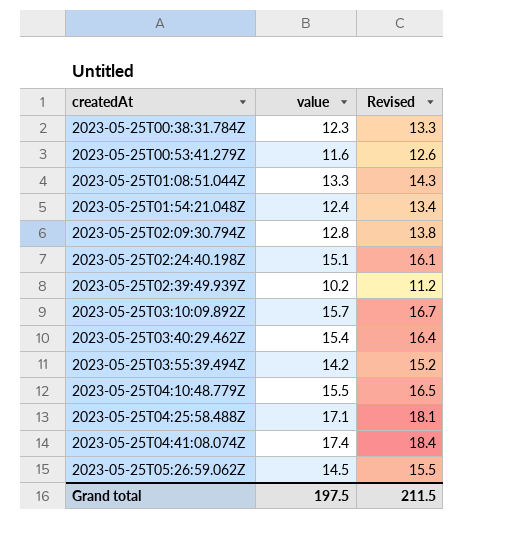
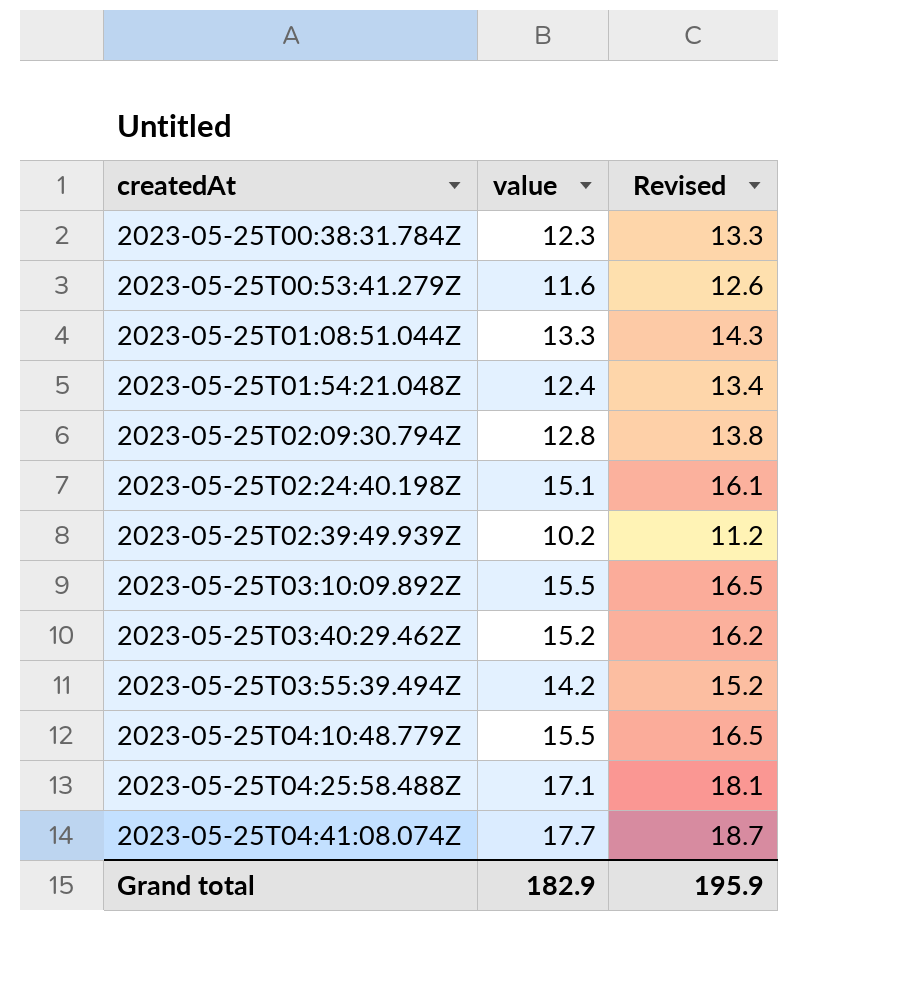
row 2023-05-25T05:26:59.062Z: 14.5 | 15.5 -> none
2023-05-25T03:10:09.892Z | value: 15.7 -> 15.5
2023-05-25T03:10:09.892Z | Revised: 16.7 -> 16.5
2023-05-25T03:40:29.462Z | value: 15.4 -> 15.2
2023-05-25T03:40:29.462Z | Revised: 16.4 -> 16.2
2023-05-25T04:41:08.074Z | value: 17.4 -> 17.7
2023-05-25T04:41:08.074Z | Revised: 18.4 -> 18.7
Grand total | value: 197.5 -> 182.9
Grand total | Revised: 211.5 -> 195.9

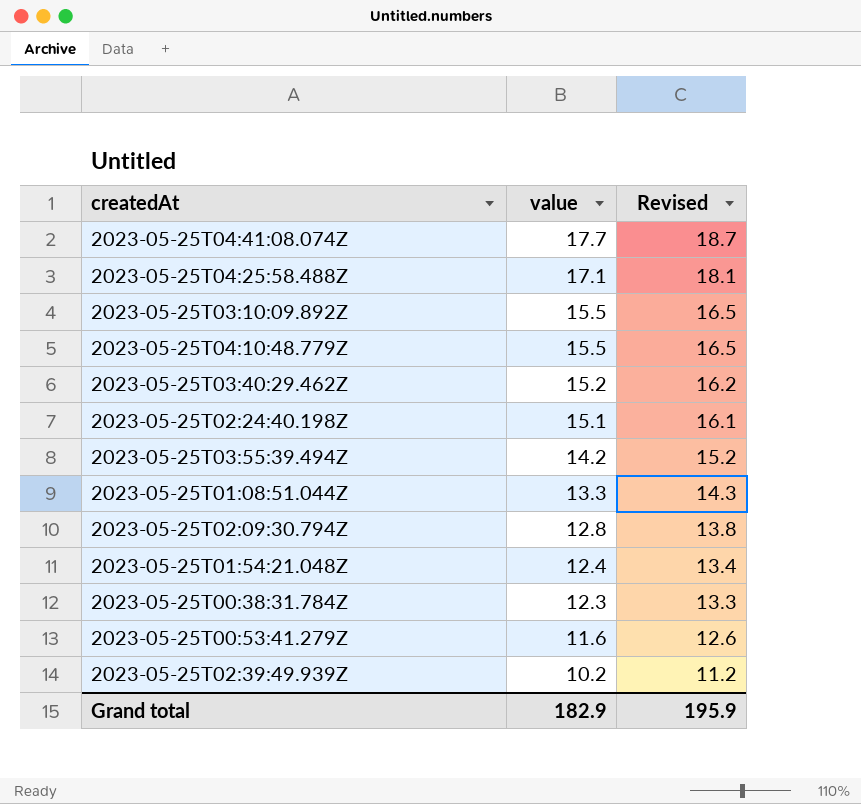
row order: createdAt ascending -> value descending

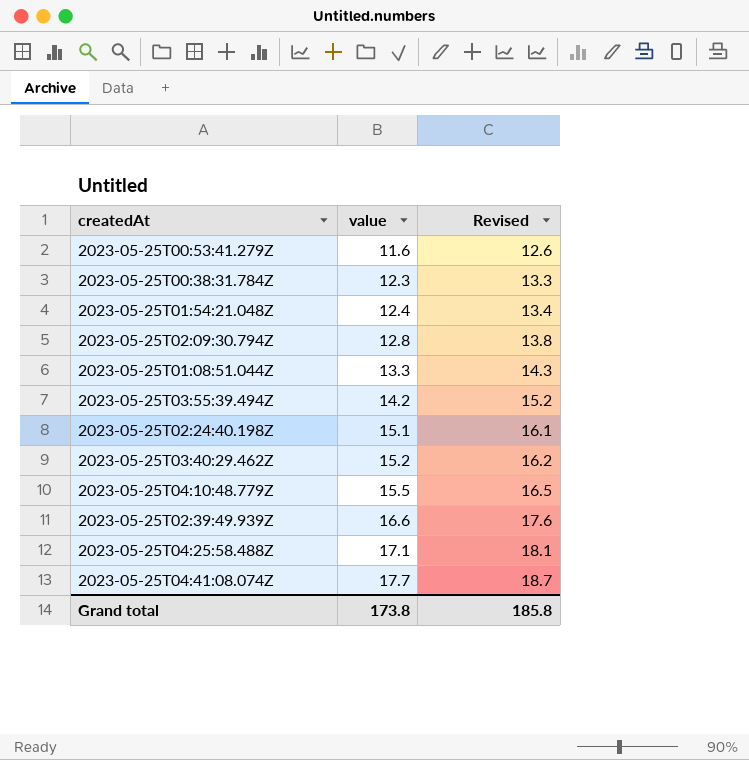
row order: value descending -> value ascending
row 2023-05-25T03:10:09.892Z: 15.5 | 16.5 -> none
2023-05-25T02:39:49.939Z | value: 10.2 -> 16.6
2023-05-25T02:39:49.939Z | Revised: 11.2 -> 17.6
Grand total | value: 182.9 -> 173.8
Grand total | Revised: 195.9 -> 185.8

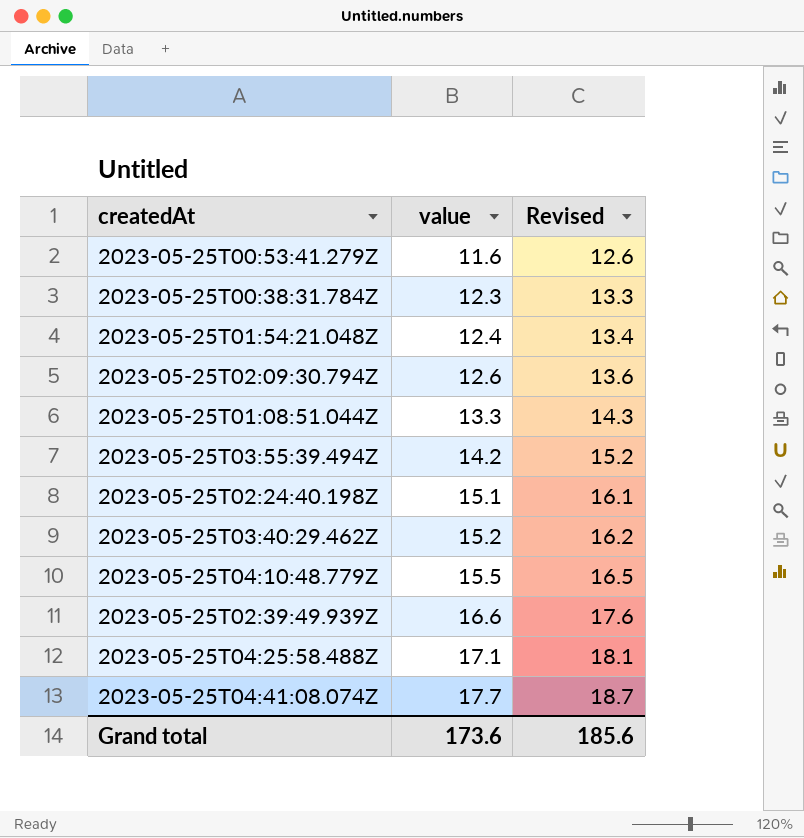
2023-05-25T02:09:30.794Z | value: 12.8 -> 12.6
2023-05-25T02:09:30.794Z | Revised: 13.8 -> 13.6
Grand total | value: 173.8 -> 173.6
Grand total | Revised: 185.8 -> 185.6

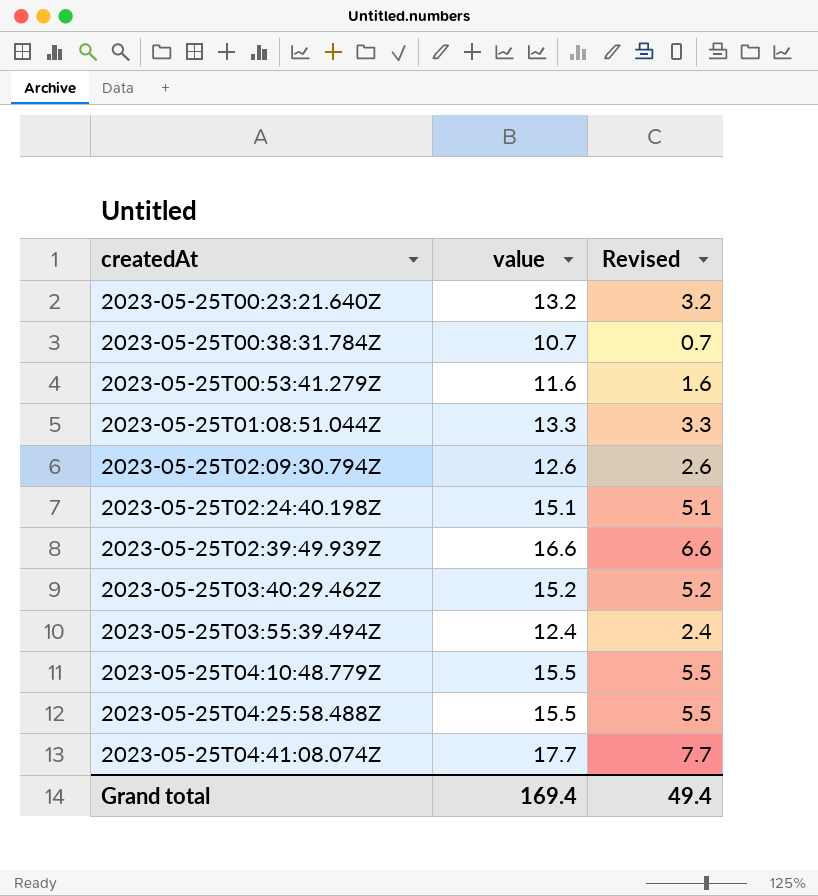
row order: value ascending -> createdAt ascending
column Revised | formula: [value] + 1 -> [value] - 10
row 2023-05-25T01:54:21.048Z: 12.4 | 13.4 -> none
row 2023-05-25T00:23:21.640Z: none -> 13.2 | 3.2
2023-05-25T00:38:31.784Z | value: 12.3 -> 10.7
2023-05-25T03:55:39.494Z | value: 14.2 -> 12.4
2023-05-25T04:25:58.488Z | value: 17.1 -> 15.5
Grand total | value: 173.6 -> 169.4
Grand total | Revised: 185.6 -> 49.4

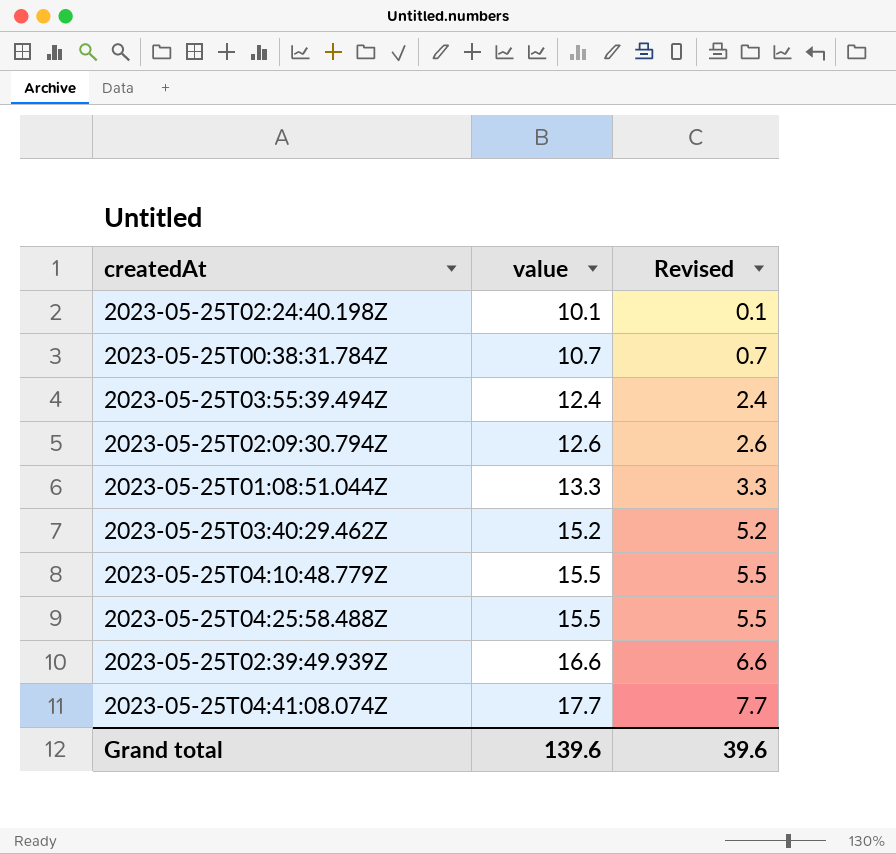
row order: createdAt ascending -> value ascending
row 2023-05-25T00:23:21.640Z: 13.2 | 3.2 -> none
row 2023-05-25T00:53:41.279Z: 11.6 | 1.6 -> none
2023-05-25T02:24:40.198Z | value: 15.1 -> 10.1
2023-05-25T02:24:40.198Z | Revised: 5.1 -> 0.1
Grand total | value: 169.4 -> 139.6
Grand total | Revised: 49.4 -> 39.6

